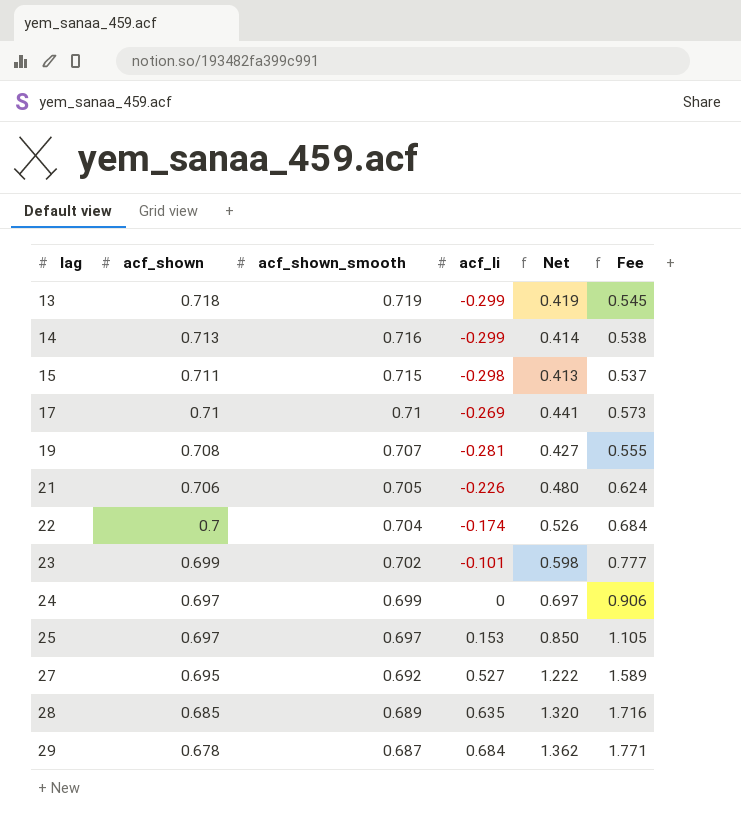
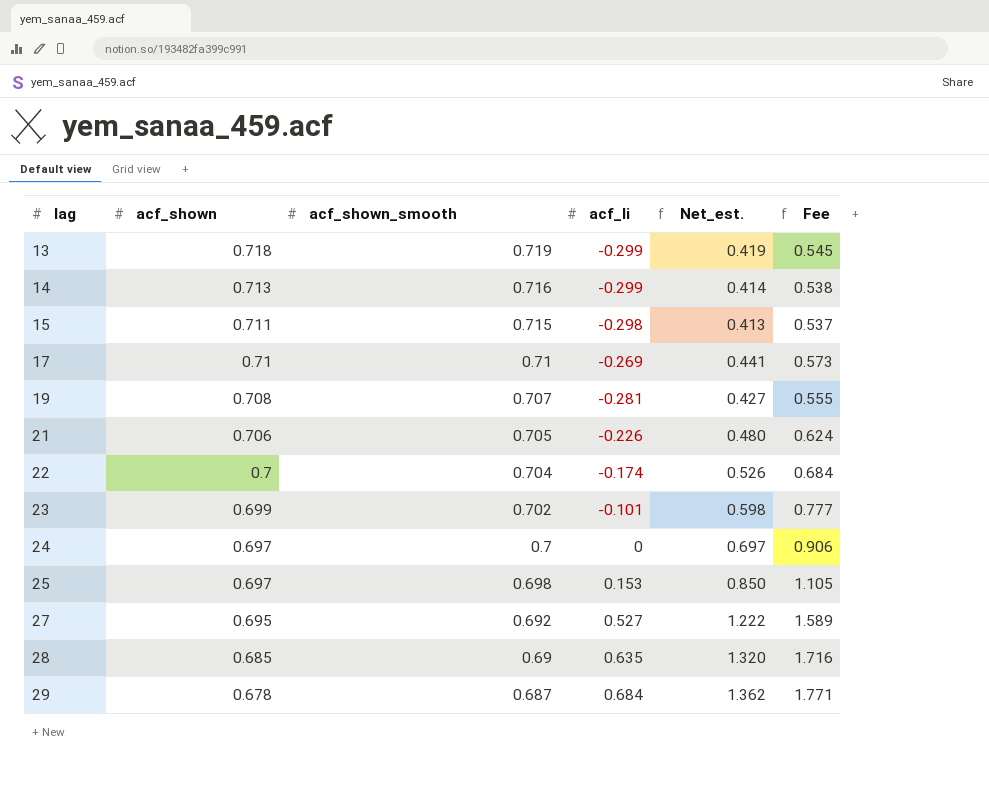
column name: Net -> Net_est.
24 | acf_shown_smooth: 0.699 -> 0.7
25 | acf_shown_smooth: 0.697 -> 0.698
28 | acf_shown_smooth: 0.689 -> 0.69

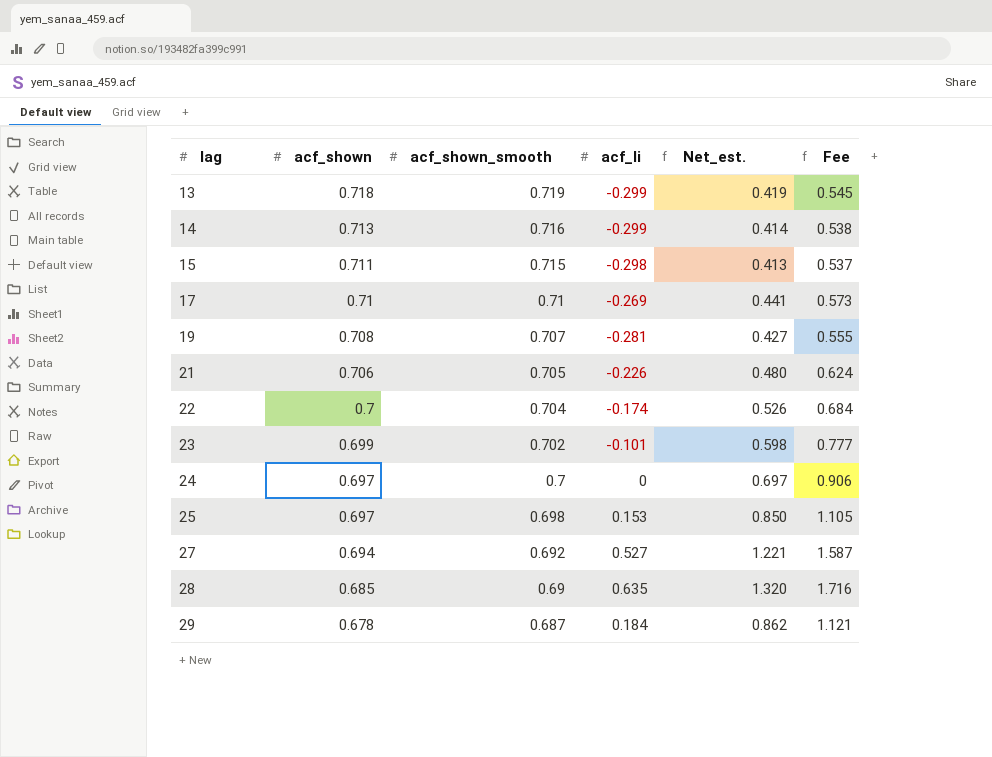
27 | acf_shown: 0.695 -> 0.694
27 | Net_est.: 1.222 -> 1.221
27 | Fee: 1.589 -> 1.587
29 | acf_li: 0.684 -> 0.184
29 | Net_est.: 1.362 -> 0.862
29 | Fee: 1.771 -> 1.121

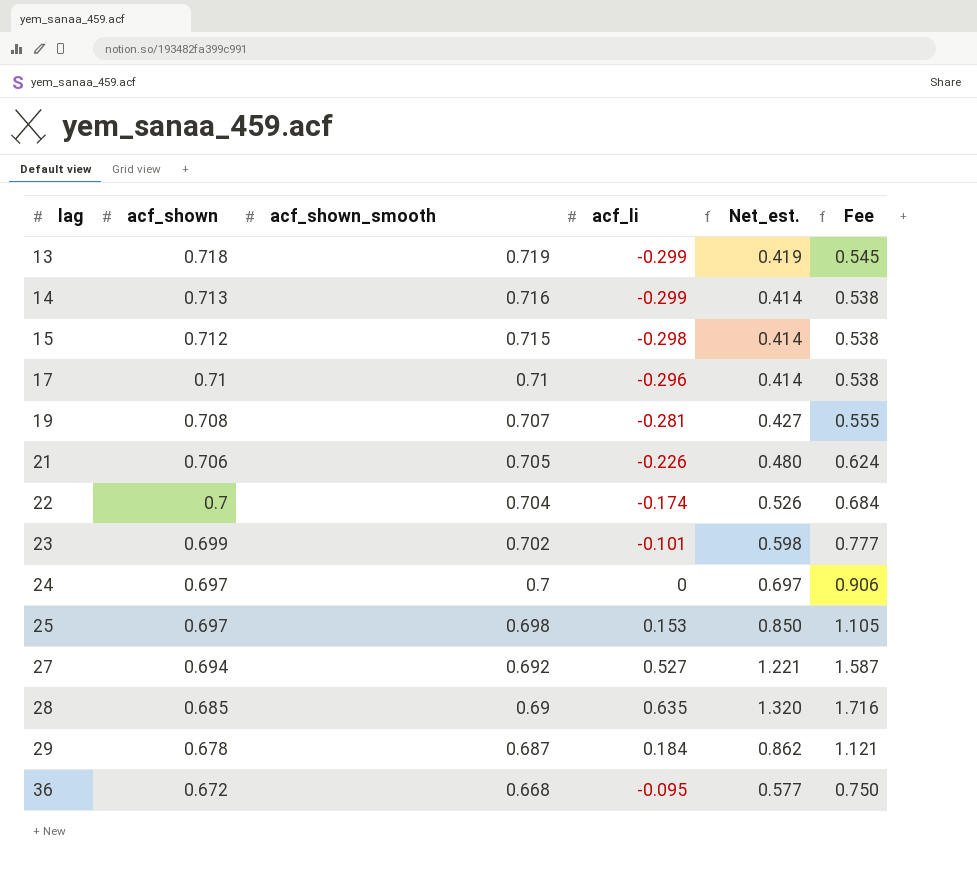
15 | acf_shown: 0.711 -> 0.712
15 | Net_est.: 0.413 -> 0.414
15 | Fee: 0.537 -> 0.538
17 | acf_li: -0.269 -> -0.296
17 | Net_est.: 0.441 -> 0.414
17 | Fee: 0.573 -> 0.538
row 36: none -> 0.672 | 0.668 | -0.095 | 0.577 | 0.750

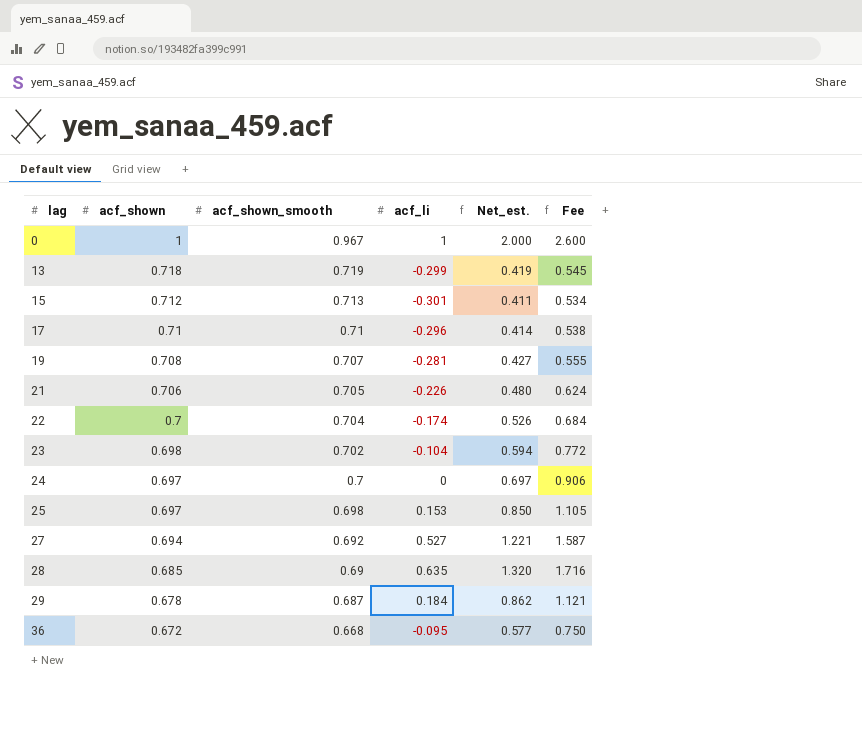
row 14: 0.713 | 0.716 | -0.299 | 0.414 | 0.538 -> none
row 0: none -> 1 | 0.967 | 1 | 2.000 | 2.600
15 | acf_shown_smooth: 0.715 -> 0.713
15 | acf_li: -0.298 -> -0.301
15 | Net_est.: 0.414 -> 0.411
15 | Fee: 0.538 -> 0.534
23 | acf_shown: 0.699 -> 0.698
23 | acf_li: -0.101 -> -0.104
23 | Net_est.: 0.598 -> 0.594
23 | Fee: 0.777 -> 0.772

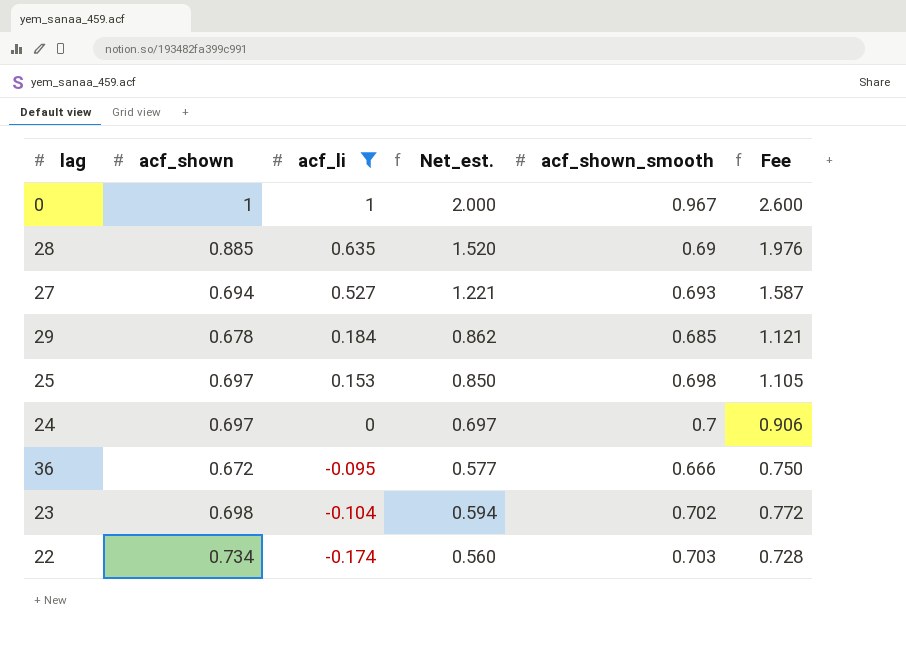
filter: none -> acf_li >= -0.174
row order: lag ascending -> acf_li descending
column acf_shown_smooth | position: 3 -> 5
28 | acf_shown: 0.685 -> 0.885
28 | Net_est.: 1.320 -> 1.520
28 | Fee: 1.716 -> 1.976
27 | acf_shown_smooth: 0.692 -> 0.693
29 | acf_shown_smooth: 0.687 -> 0.685
36 | acf_shown_smooth: 0.668 -> 0.666
22 | acf_shown: 0.7 -> 0.734
22 | Net_est.: 0.526 -> 0.560
22 | acf_shown_smooth: 0.704 -> 0.703
22 | Fee: 0.684 -> 0.728

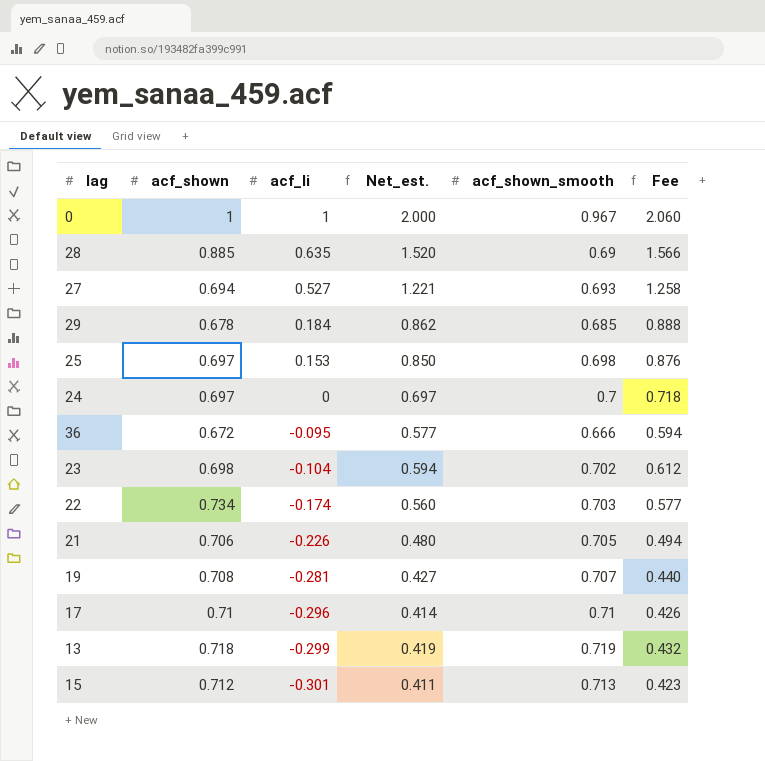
filter: acf_li >= -0.174 -> none
column Fee | formula: [Net_est.] * 1.3 -> [Net_est.] * 1.03

